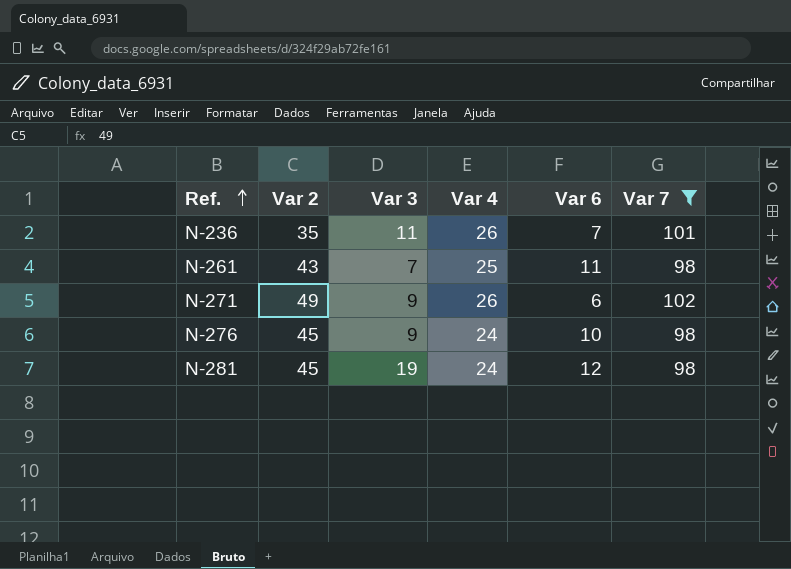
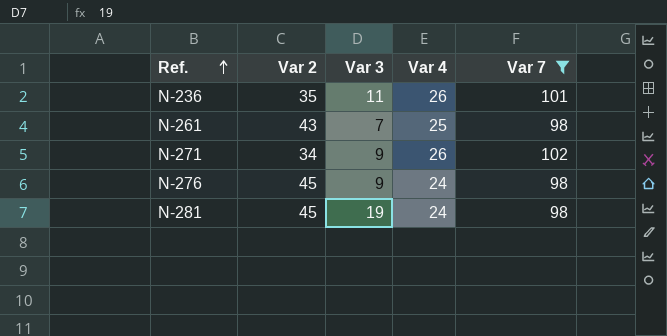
column Var 6 | position: 5 -> none
N-271 | Var 2: 49 -> 34

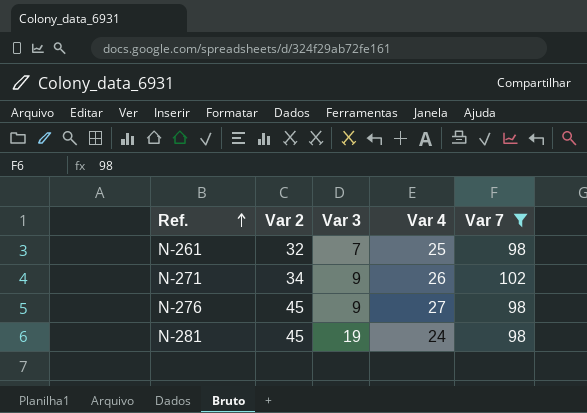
row N-236: 35 | 11 | 26 | 101 -> none
N-261 | Var 2: 43 -> 32
N-276 | Var 4: 24 -> 27

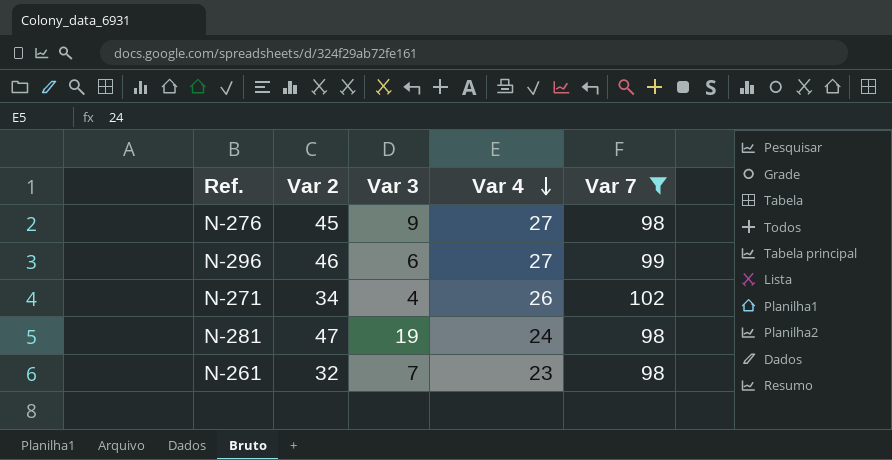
row order: Ref. ascending -> Var 4 descending
row N-296: none -> 46 | 6 | 27 | 99
N-271 | Var 3: 9 -> 4
N-281 | Var 2: 45 -> 47
N-261 | Var 4: 25 -> 23

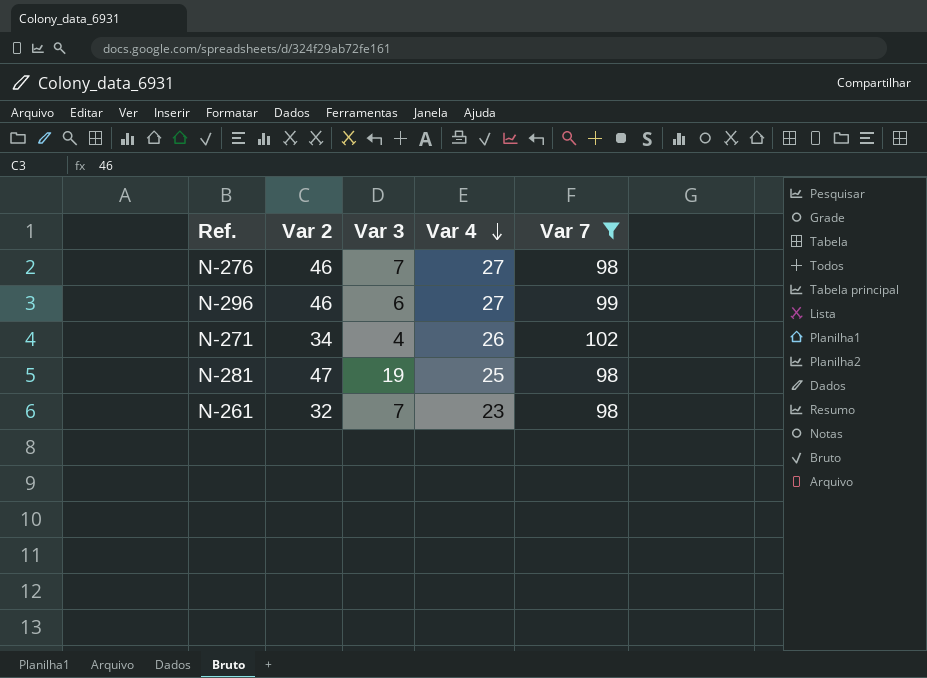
N-276 | Var 2: 45 -> 46
N-276 | Var 3: 9 -> 7
N-281 | Var 4: 24 -> 25

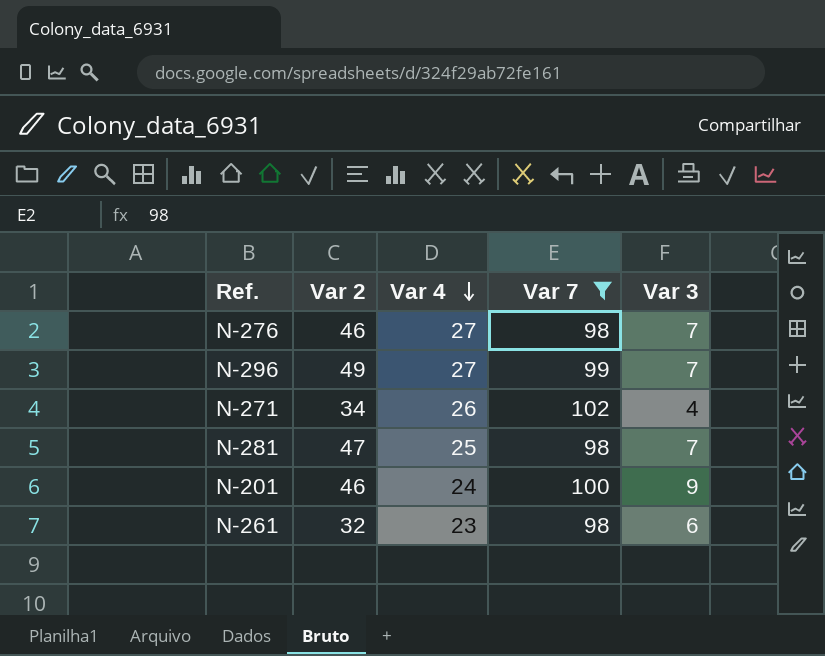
column Var 3 | position: 3 -> 5
N-296 | Var 2: 46 -> 49
N-296 | Var 3: 6 -> 7
N-281 | Var 3: 19 -> 7
row N-201: none -> 46 | 24 | 100 | 9
N-261 | Var 3: 7 -> 6

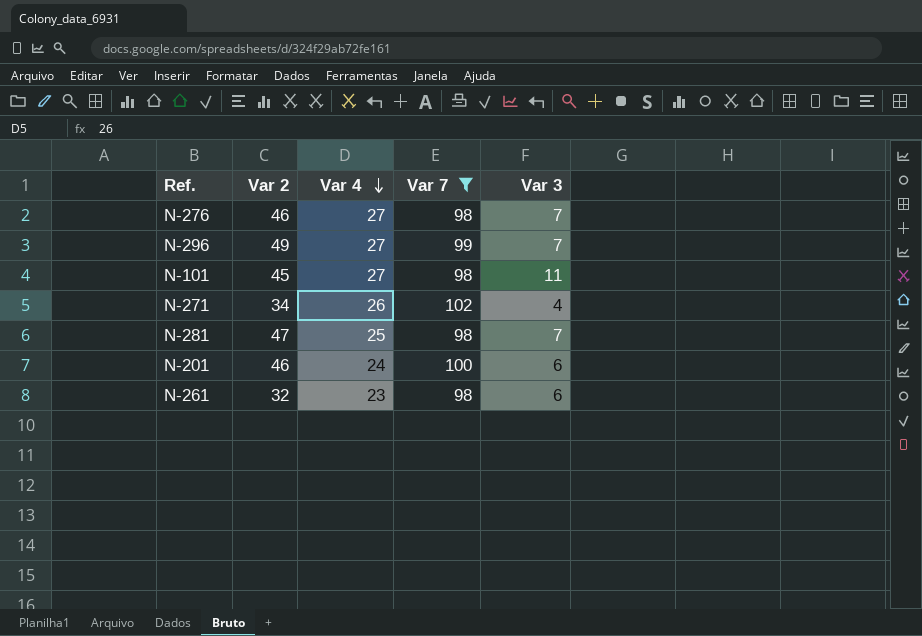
row N-101: none -> 45 | 27 | 98 | 11
N-201 | Var 3: 9 -> 6

